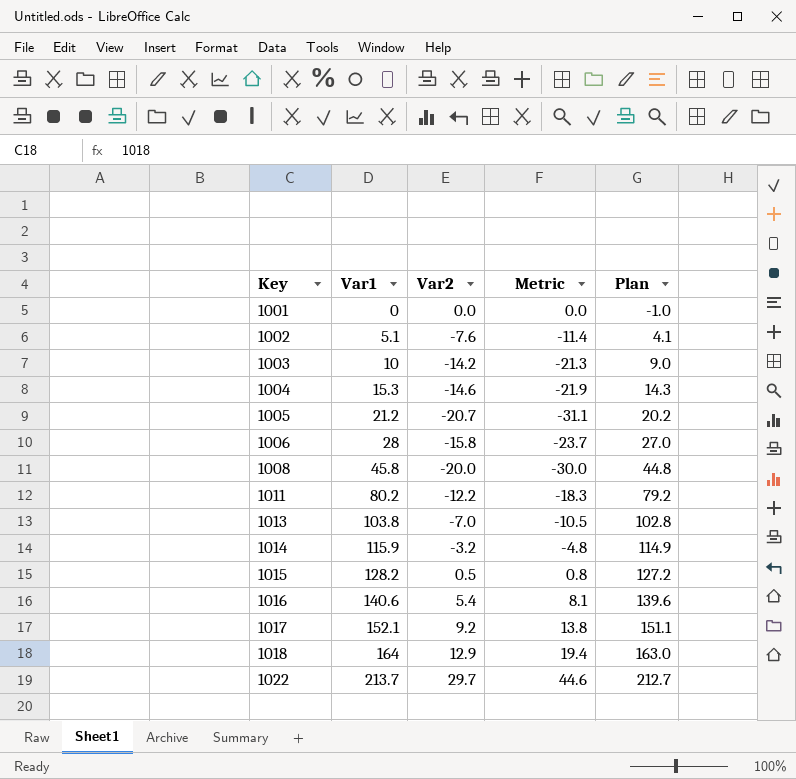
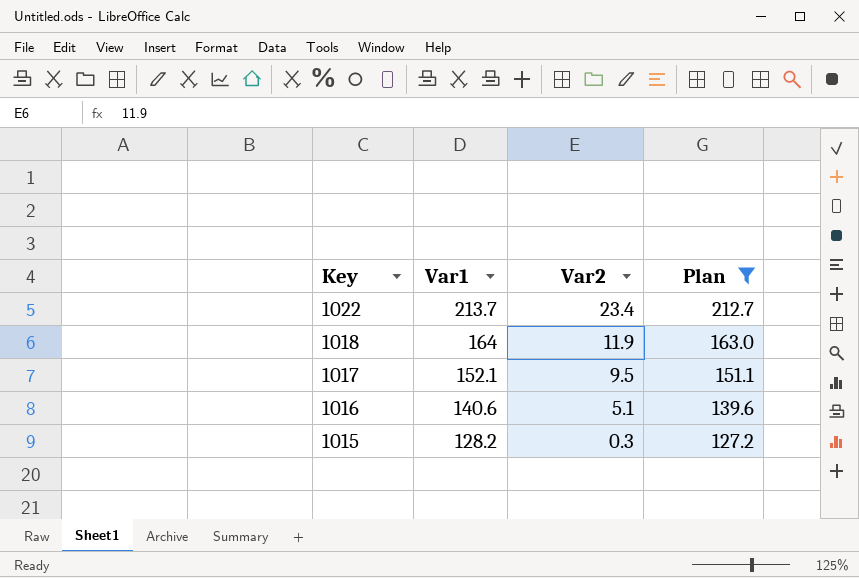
filter: none -> Plan >= 127.2
row order: Key ascending -> Key descending
column Metric | formula: [Var2] * 1.5 -> none
1022 | Var2: 29.7 -> 23.4
1018 | Var2: 12.9 -> 11.9
1017 | Var2: 9.2 -> 9.5
1016 | Var2: 5.4 -> 5.1
1015 | Var2: 0.5 -> 0.3

